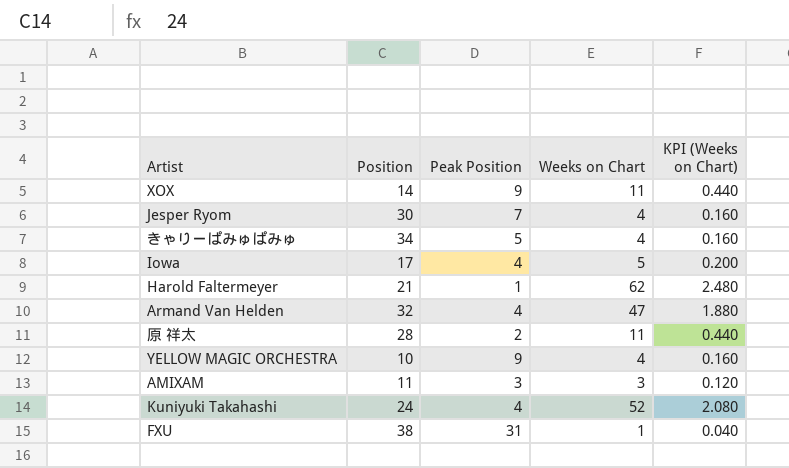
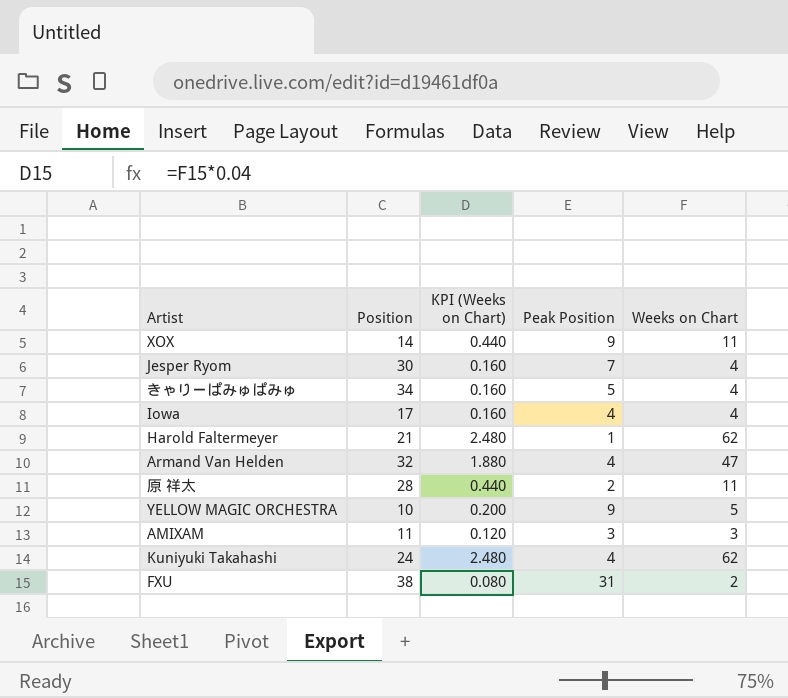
column KPI (Weeks on Chart) | position: 5 -> 3
Iowa | KPI (Weeks on Chart): 0.200 -> 0.160
Iowa | Weeks on Chart: 5 -> 4
YELLOW MAGIC ORCHESTRA | KPI (Weeks on Chart): 0.160 -> 0.200
YELLOW MAGIC ORCHESTRA | Weeks on Chart: 4 -> 5
Kuniyuki Takahashi | KPI (Weeks on Chart): 2.080 -> 2.480
Kuniyuki Takahashi | Weeks on Chart: 52 -> 62
FXU | KPI (Weeks on Chart): 0.040 -> 0.080
FXU | Weeks on Chart: 1 -> 2

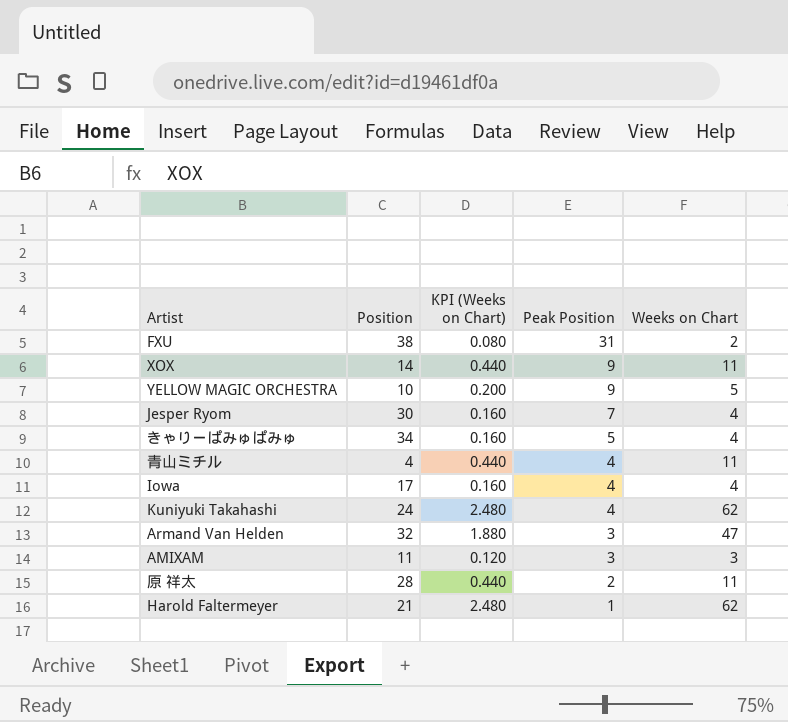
row order: none -> Peak Position descending
row 青山ミチル: none -> 4 | 0.440 | 4 | 11
Armand Van Helden | Peak Position: 4 -> 3

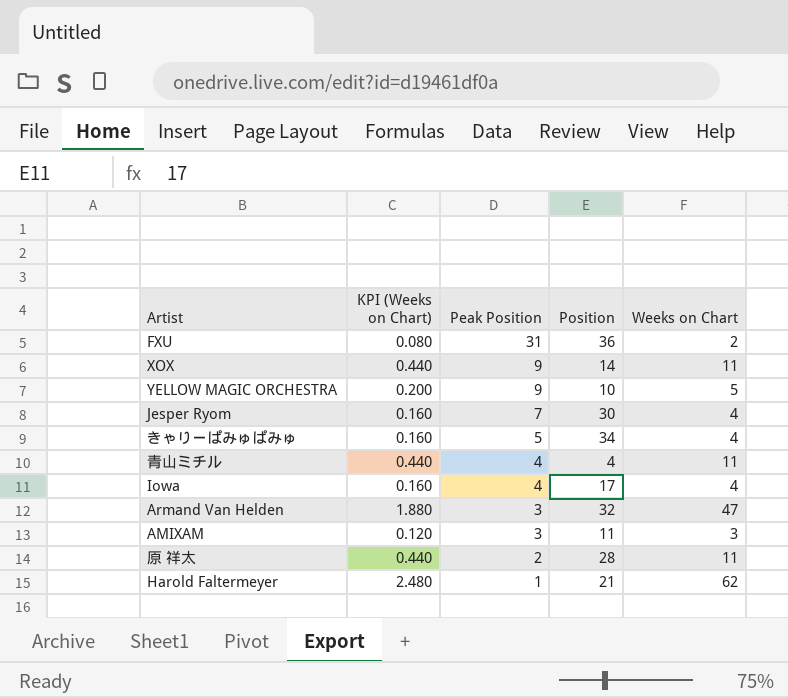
column Position | position: 2 -> 4
row Kuniyuki Takahashi: 24 | 2.480 | 4 | 62 -> none
FXU | Position: 38 -> 36

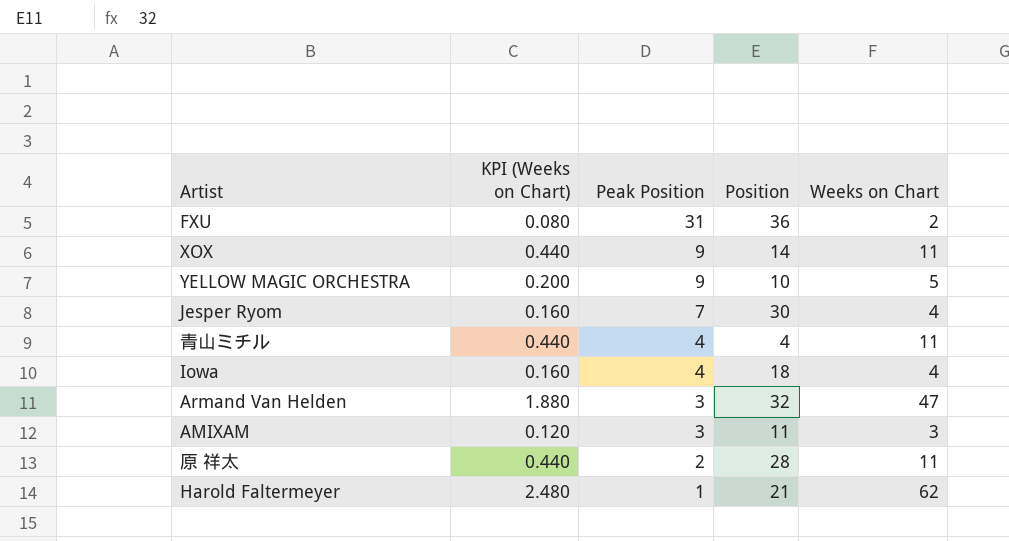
row きゃりーぱみゅぱみゅ: 0.160 | 5 | 34 | 4 -> none
Iowa | Position: 17 -> 18

